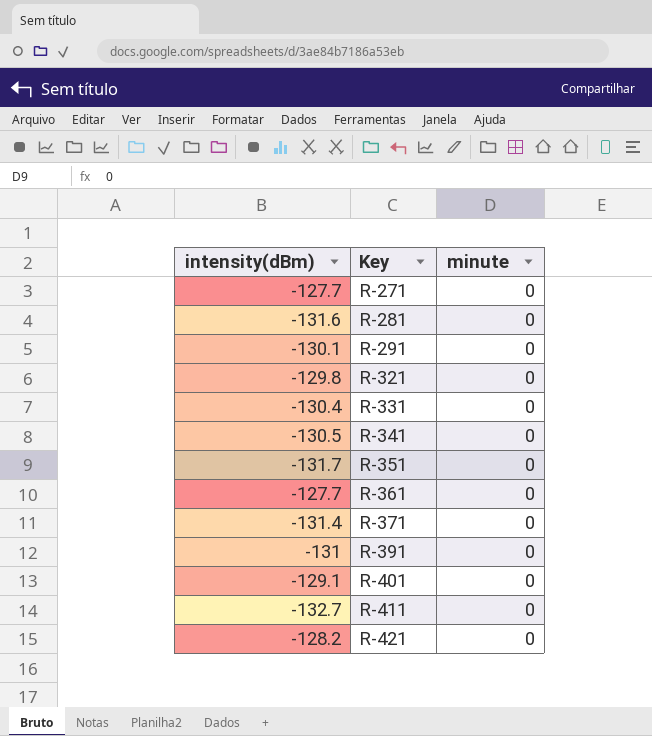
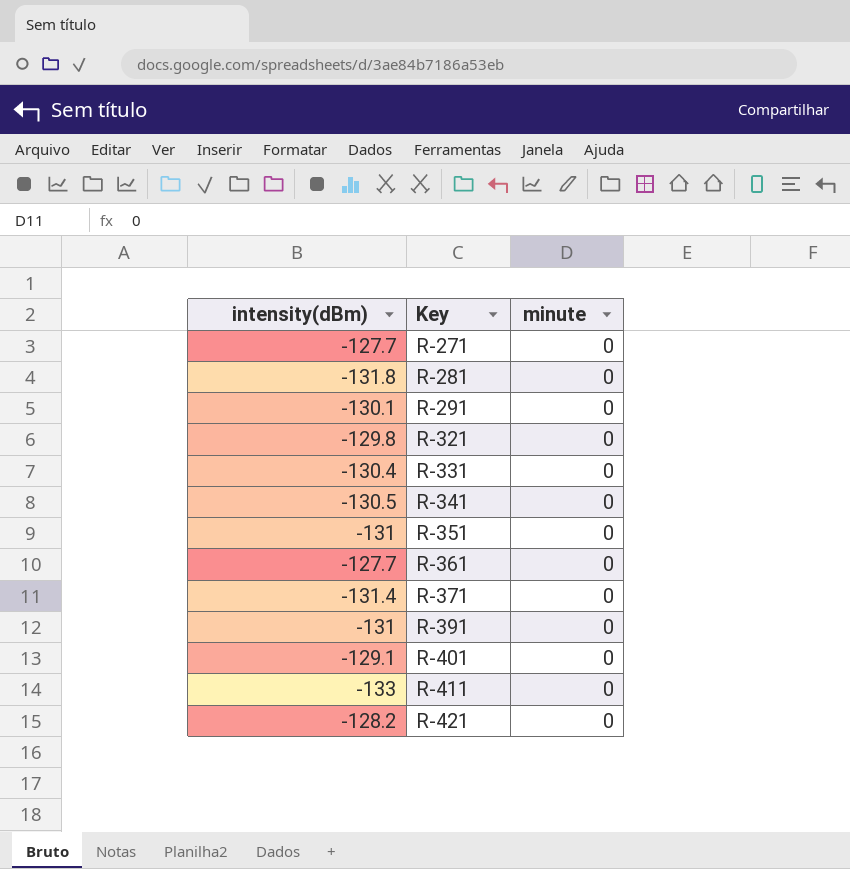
R-281 | intensity(dBm): -131.6 -> -131.8
R-351 | intensity(dBm): -131.7 -> -131
R-411 | intensity(dBm): -132.7 -> -133

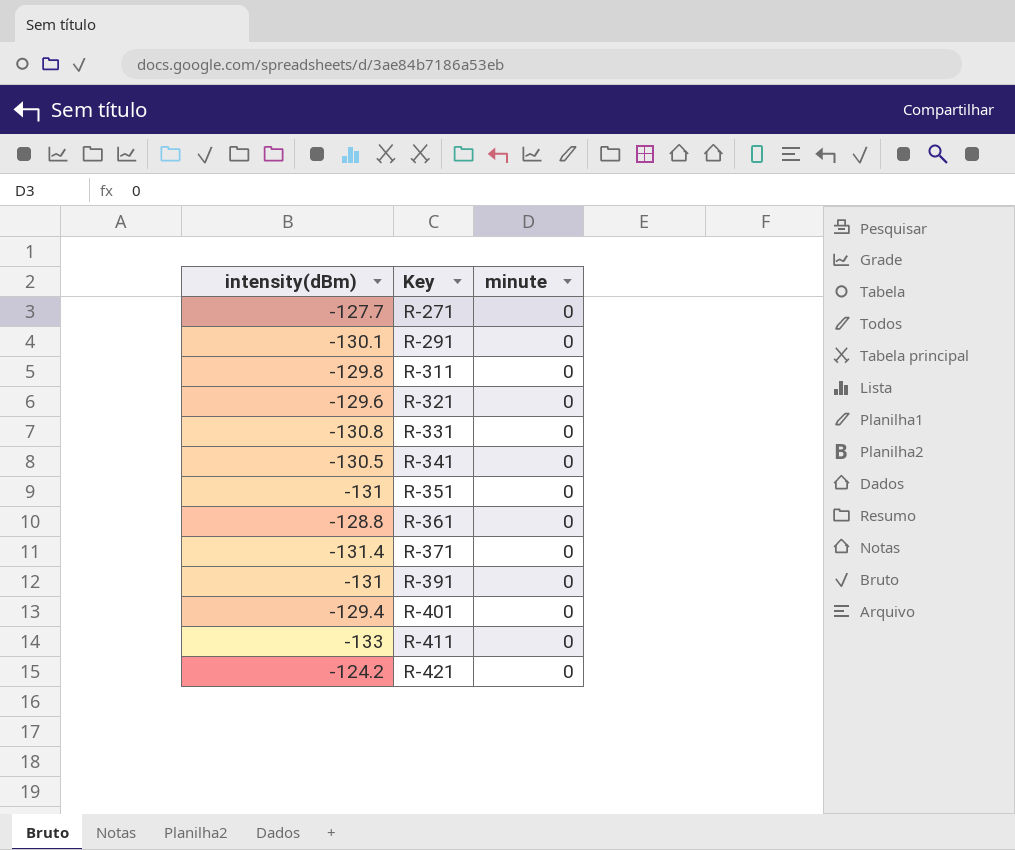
row R-281: -131.8 | 0 -> none
row R-311: none -> -129.8 | 0
R-321 | intensity(dBm): -129.8 -> -129.6
R-331 | intensity(dBm): -130.4 -> -130.8
R-361 | intensity(dBm): -127.7 -> -128.8
R-401 | intensity(dBm): -129.1 -> -129.4
R-421 | intensity(dBm): -128.2 -> -124.2

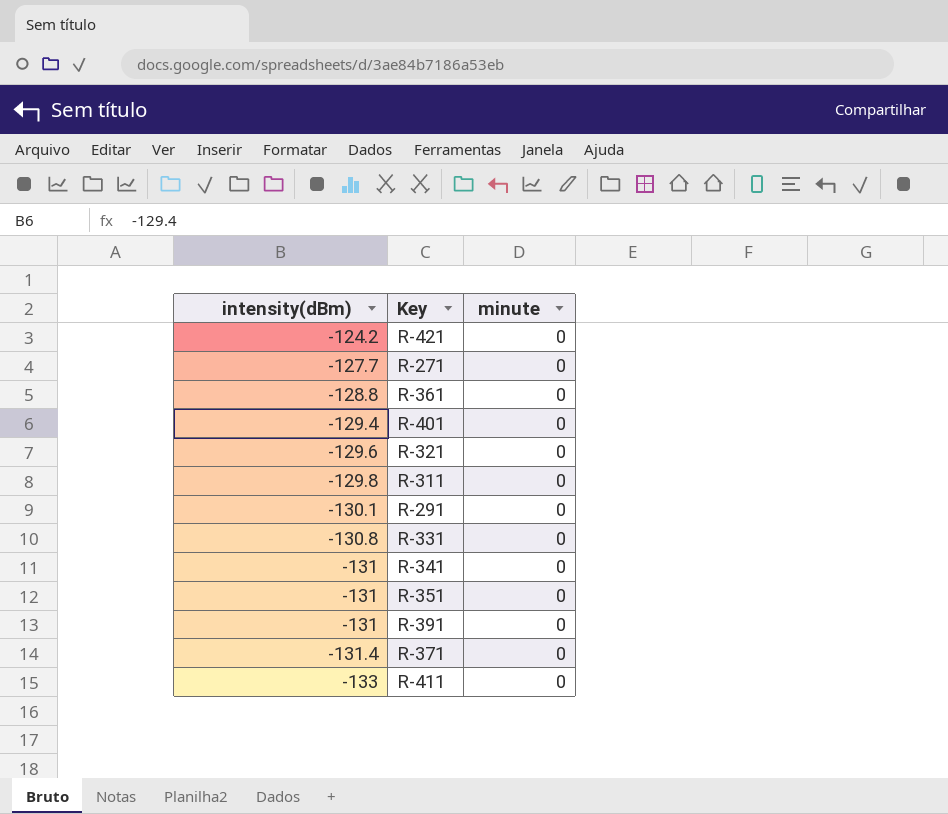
row order: Key ascending -> intensity(dBm) descending
R-341 | intensity(dBm): -130.5 -> -131

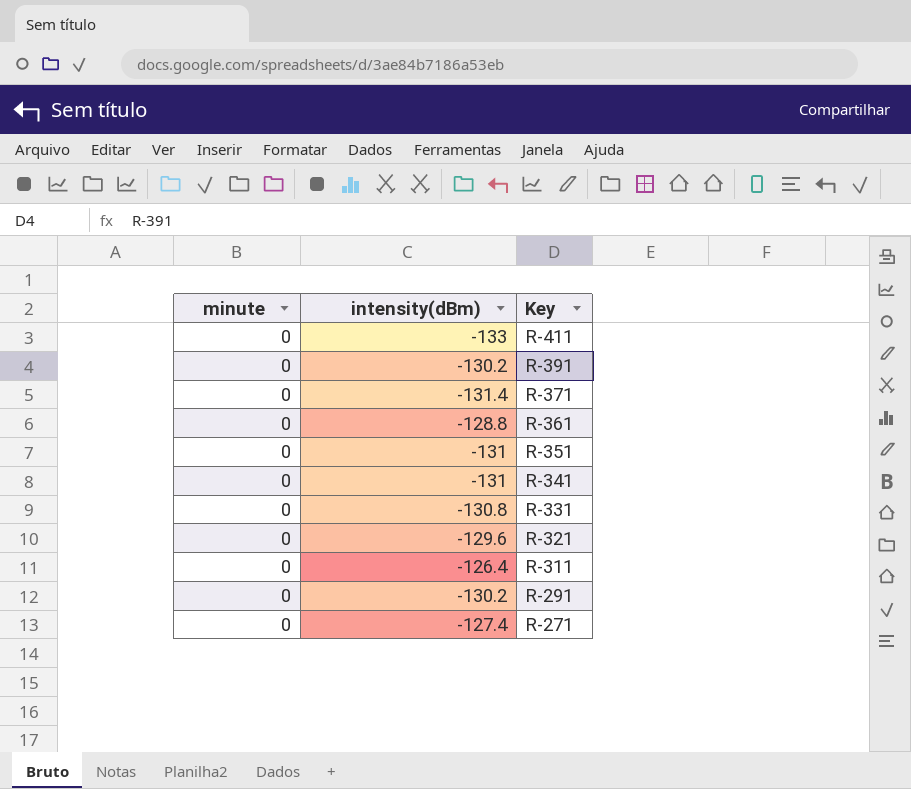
row order: intensity(dBm) descending -> Key descending
column minute | position: 3 -> 1
row R-421: -124.2 | 0 -> none
row R-401: -129.4 | 0 -> none
R-391 | intensity(dBm): -131 -> -130.2
R-311 | intensity(dBm): -129.8 -> -126.4
R-291 | intensity(dBm): -130.1 -> -130.2
R-271 | intensity(dBm): -127.7 -> -127.4

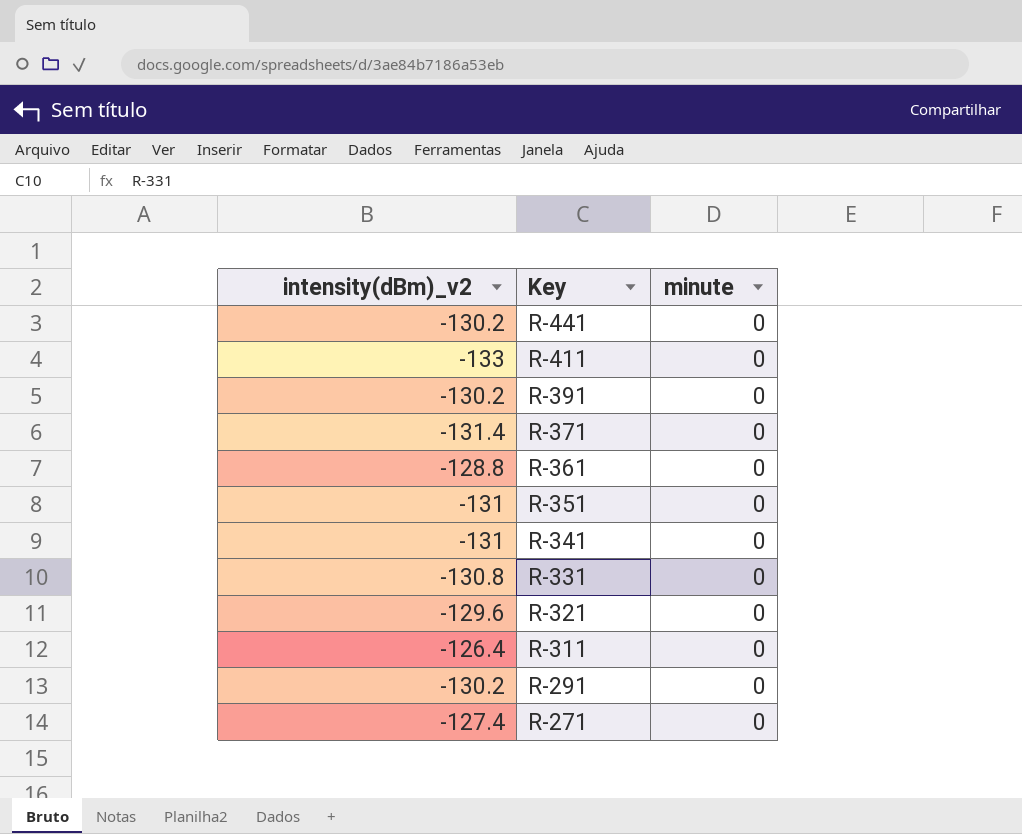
column name: intensity(dBm) -> intensity(dBm)_v2
column minute | position: 1 -> 3
row R-441: none -> -130.2 | 0

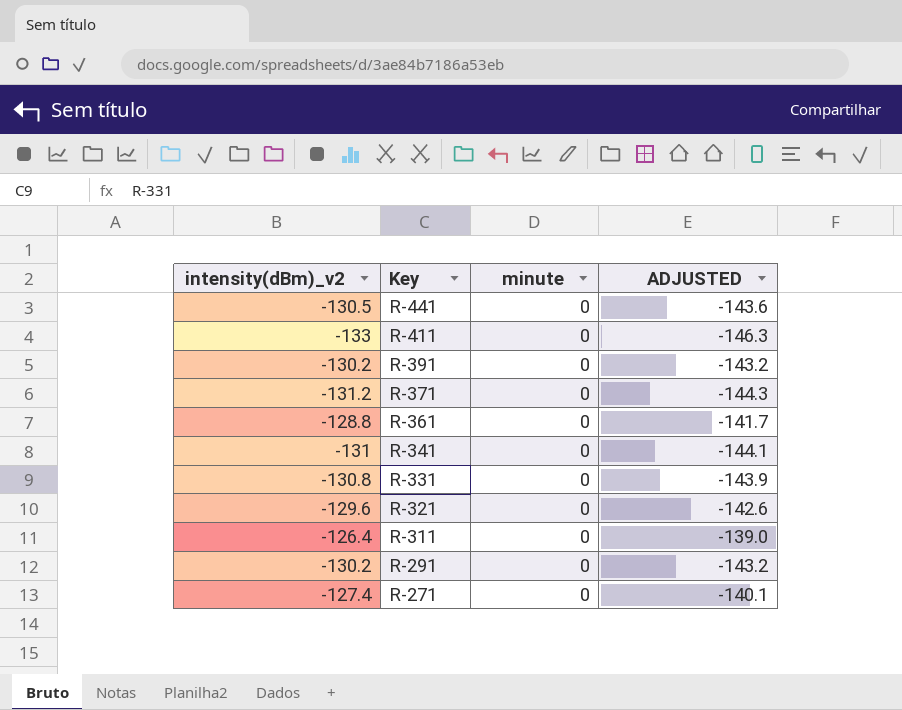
column ADJUSTED | formula: none -> [intensity(dBm)_v2] * 1.1
row R-351: -131 | 0 -> none
R-441 | intensity(dBm)_v2: -130.2 -> -130.5
R-371 | intensity(dBm)_v2: -131.4 -> -131.2

